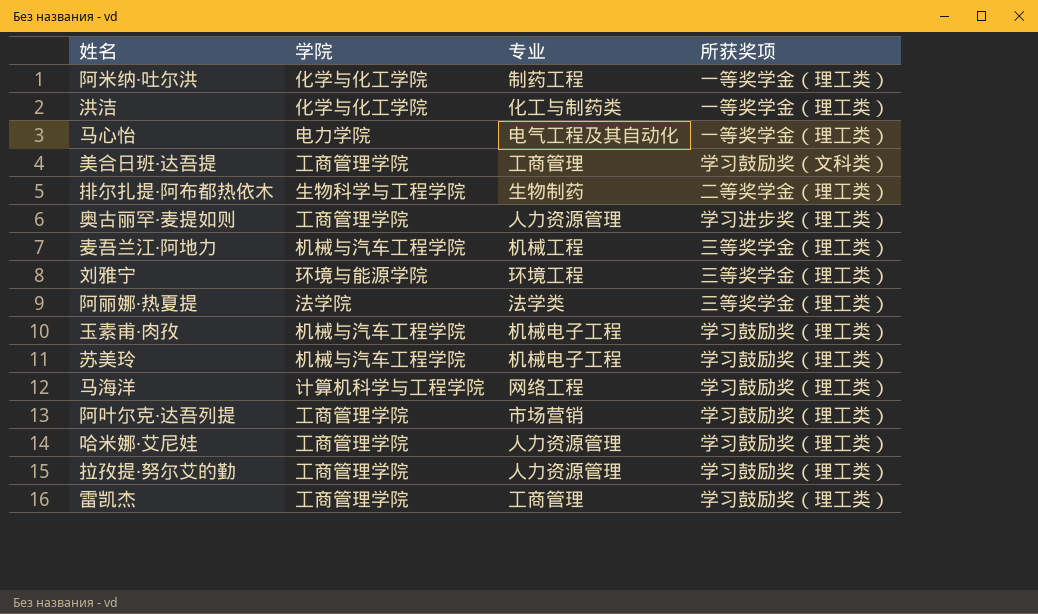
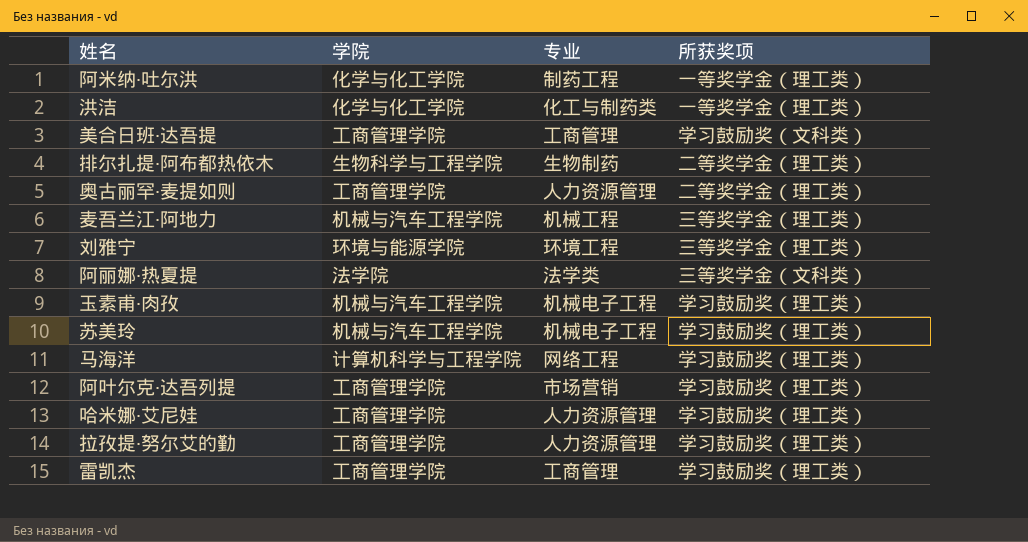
row 马心怡: 电力学院 | 电气工程及其自动化 | 一等奖学金（理工类） -> none
奥古丽罕·麦提如则 | 所获奖项: 学习进步奖（理工类） -> 二等奖学金（理工类）
阿丽娜·热夏提 | 所获奖项: 三等奖学金（理工类） -> 三等奖学金（文科类）

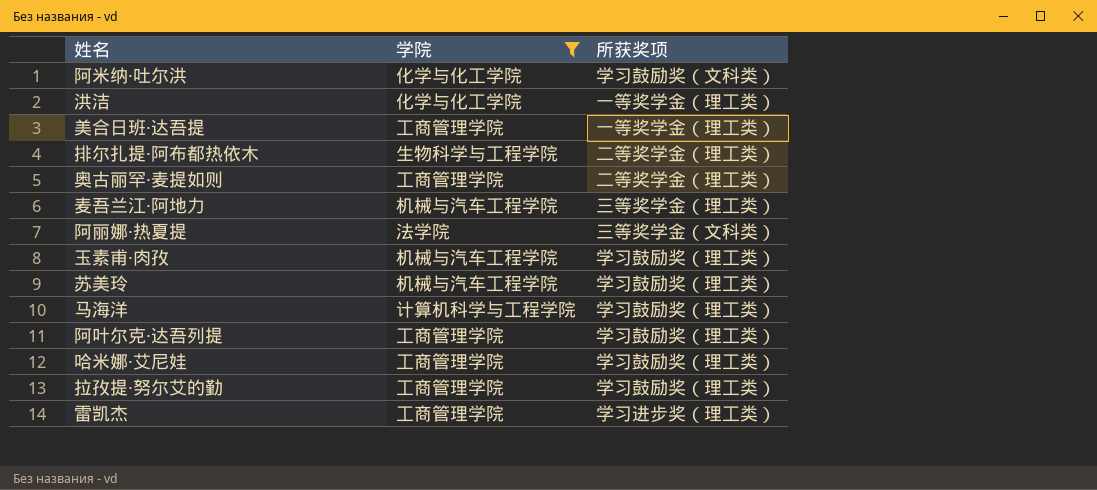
filter: none -> 学院 != 环境与能源学院
column 专业 | position: 3 -> none
阿米纳·吐尔洪 | 所获奖项: 一等奖学金（理工类） -> 学习鼓励奖（文科类）
美合日班·达吾提 | 所获奖项: 学习鼓励奖（文科类） -> 一等奖学金（理工类）
雷凯杰 | 所获奖项: 学习鼓励奖（理工类） -> 学习进步奖（理工类）

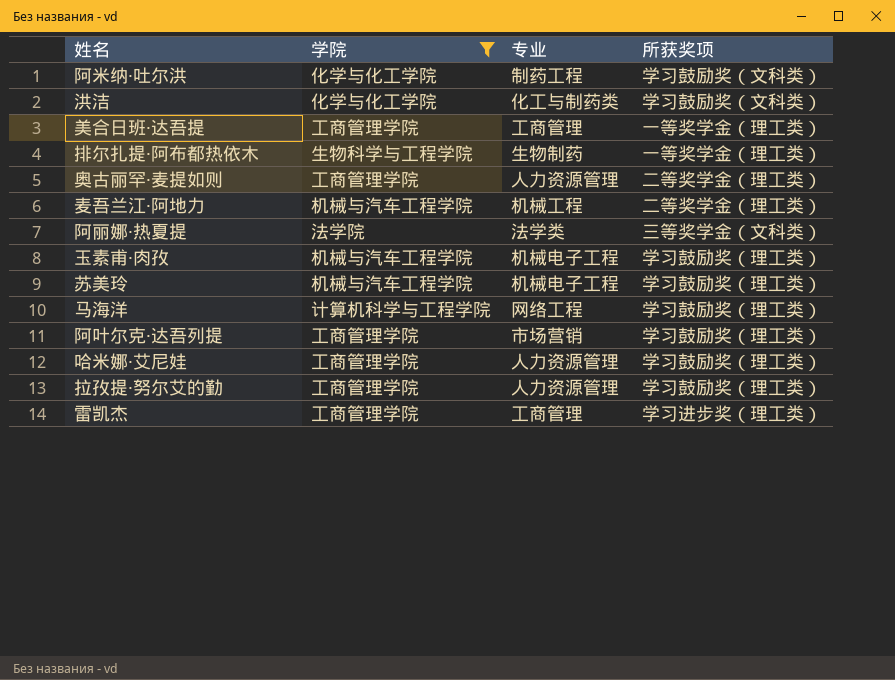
column 专业 | position: none -> 3
洪洁 | 所获奖项: 一等奖学金（理工类） -> 学习鼓励奖（文科类）
排尔扎提·阿布都热依木 | 所获奖项: 二等奖学金（理工类） -> 一等奖学金（理工类）
麦吾兰江·阿地力 | 所获奖项: 三等奖学金（理工类） -> 二等奖学金（理工类）

